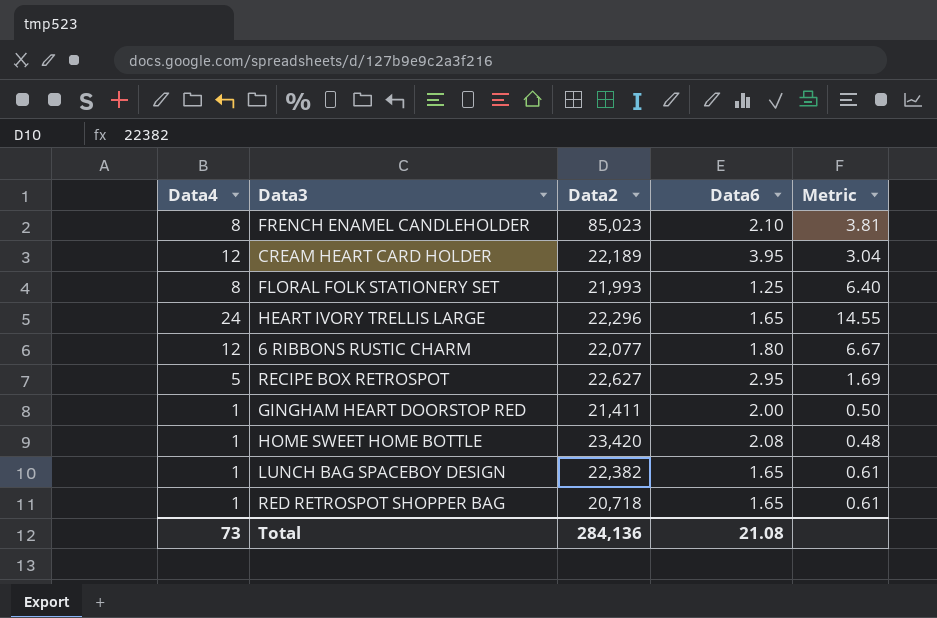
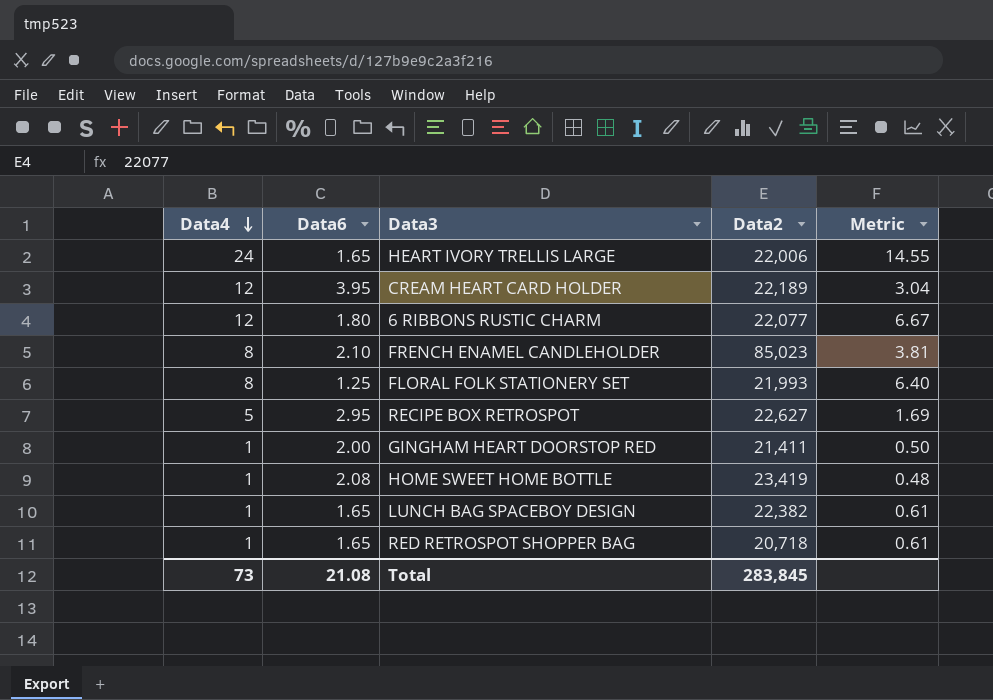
row order: none -> Data4 descending
column Data6 | position: 4 -> 2
HEART IVORY TRELLIS LARGE | Data2: 22,296 -> 22,006
HOME SWEET HOME BOTTLE | Data2: 23,420 -> 23,419
Total | Data2: 284,136 -> 283,845

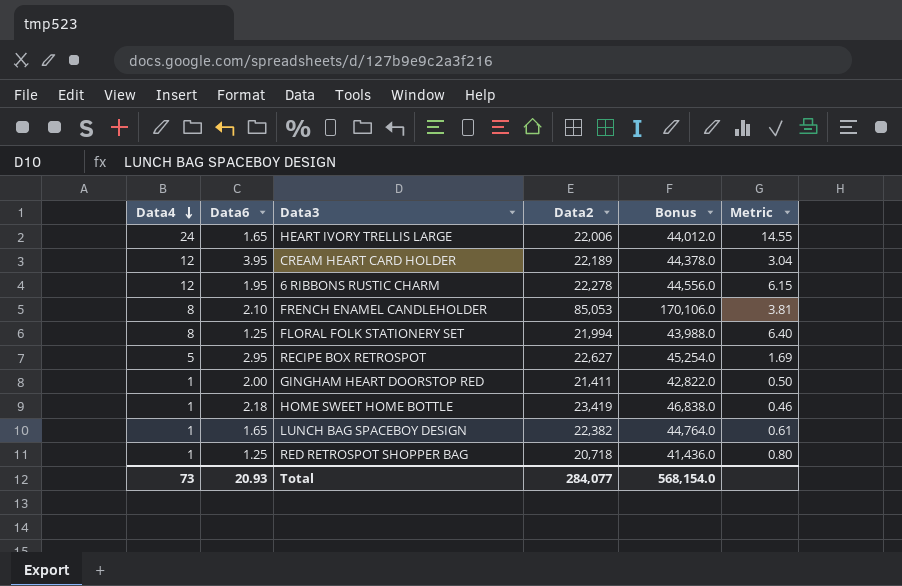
column Bonus | formula: none -> [Data2] * 2
6 RIBBONS RUSTIC CHARM | Data6: 1.80 -> 1.95
6 RIBBONS RUSTIC CHARM | Data2: 22,077 -> 22,278
6 RIBBONS RUSTIC CHARM | Metric: 6.67 -> 6.15
FRENCH ENAMEL CANDLEHOLDER | Data2: 85,023 -> 85,053
FLORAL FOLK STATIONERY SET | Data2: 21,993 -> 21,994
HOME SWEET HOME BOTTLE | Data6: 2.08 -> 2.18
HOME SWEET HOME BOTTLE | Metric: 0.48 -> 0.46
RED RETROSPOT SHOPPER BAG | Data6: 1.65 -> 1.25
RED RETROSPOT SHOPPER BAG | Metric: 0.61 -> 0.80
Total | Data6: 21.08 -> 20.93
Total | Data2: 283,845 -> 284,077

